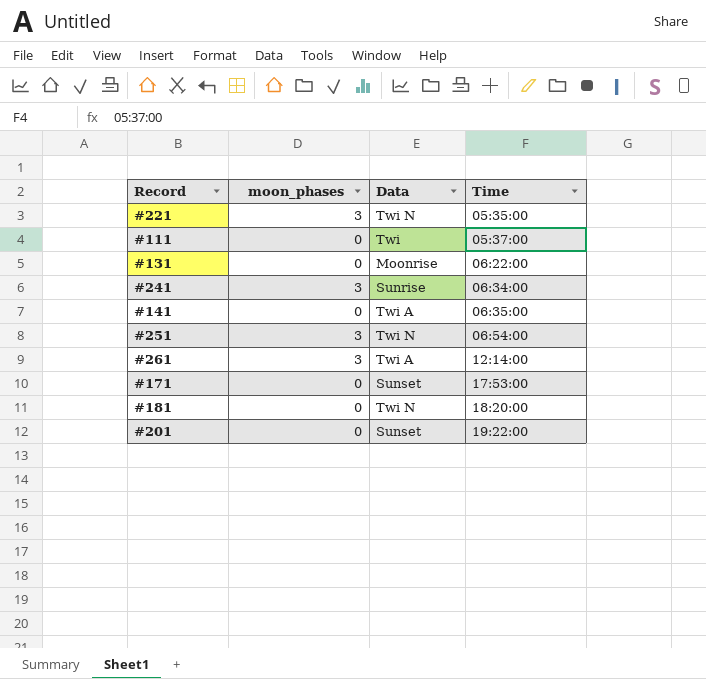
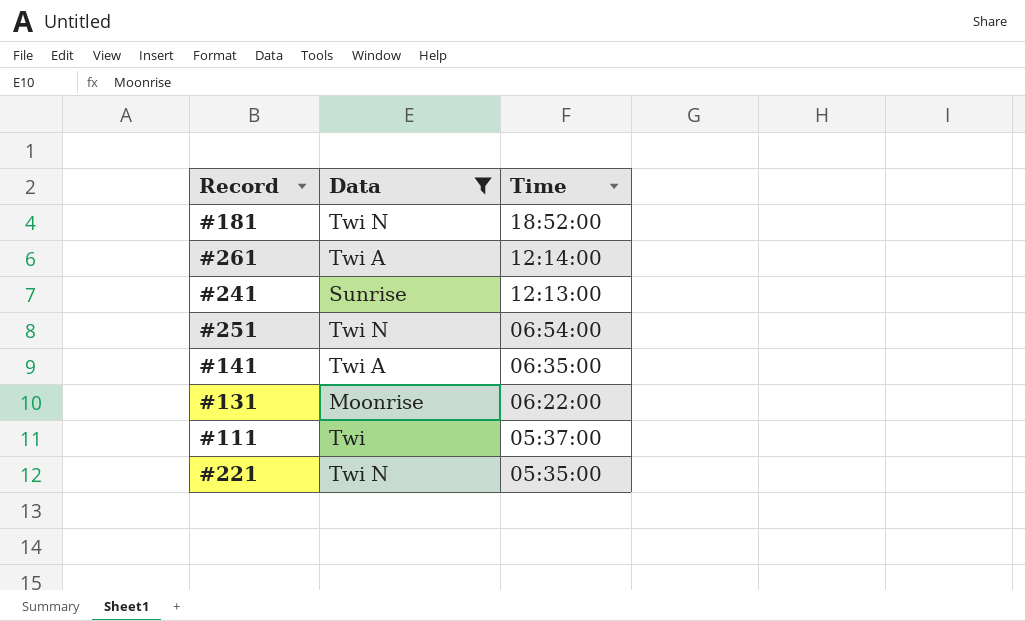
filter: none -> Data != Sunset
row order: Time ascending -> Time descending
column moon_phases | position: 2 -> none
#181 | Time: 18:20:00 -> 18:52:00
#241 | Time: 06:34:00 -> 12:13:00

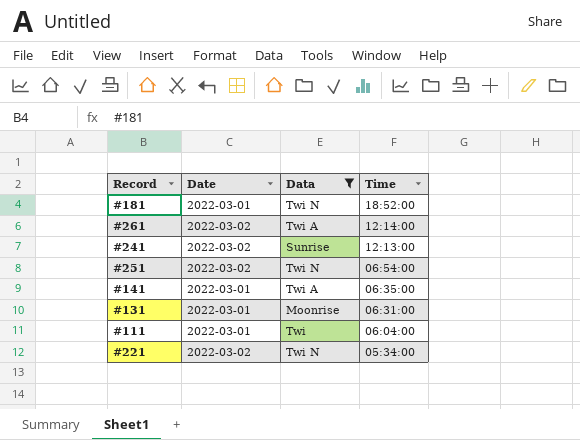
column Date | position: none -> 2
#131 | Time: 06:22:00 -> 06:31:00
#111 | Time: 05:37:00 -> 06:04:00
#221 | Time: 05:35:00 -> 05:34:00

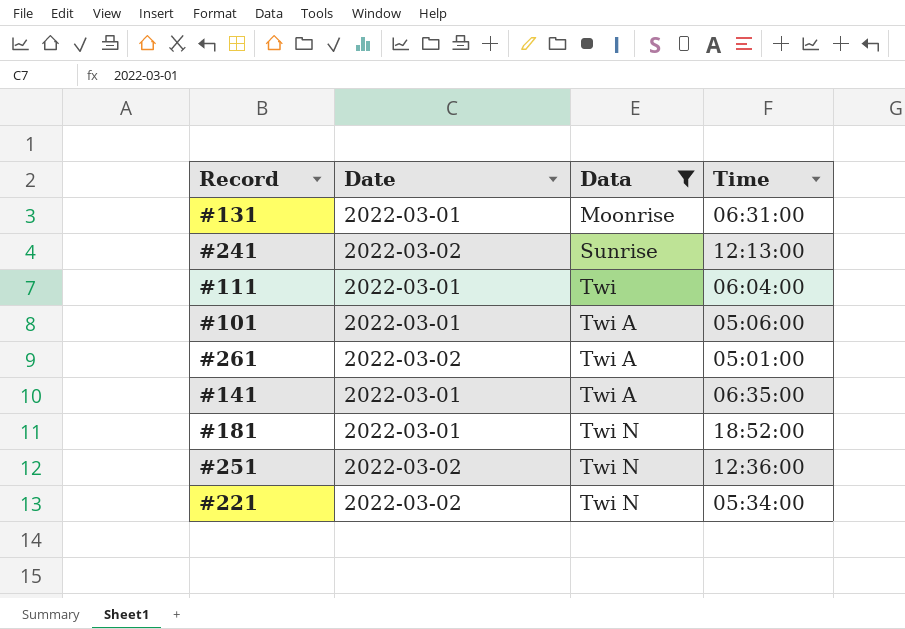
row order: Time descending -> Data ascending
row #101: none -> 2022-03-01 | Twi A | 05:06:00
#261 | Time: 12:14:00 -> 05:01:00
#251 | Time: 06:54:00 -> 12:36:00

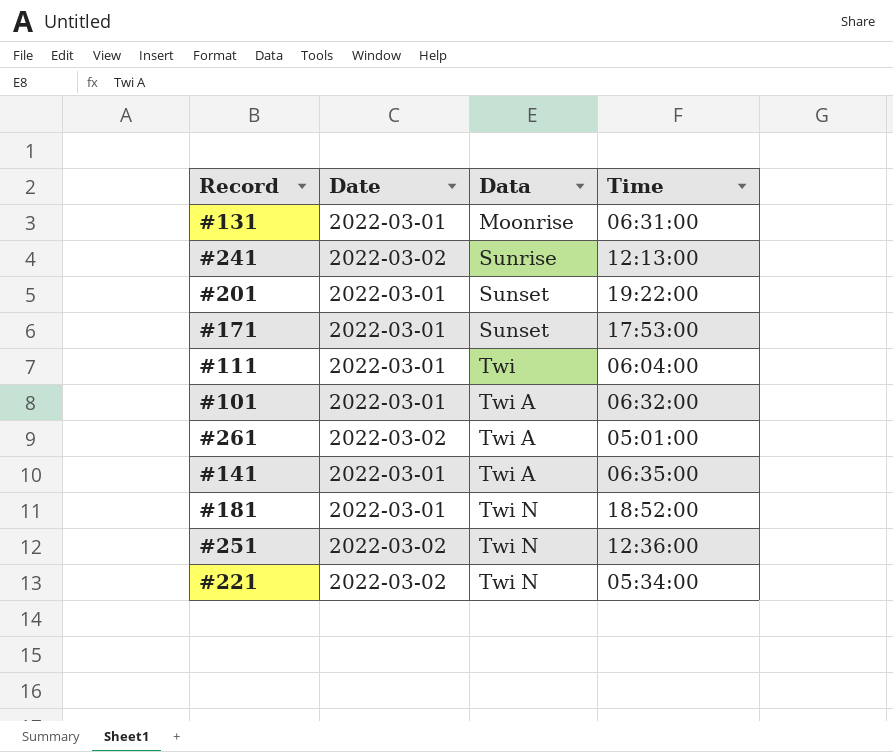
filter: Data != Sunset -> none
#101 | Time: 05:06:00 -> 06:32:00

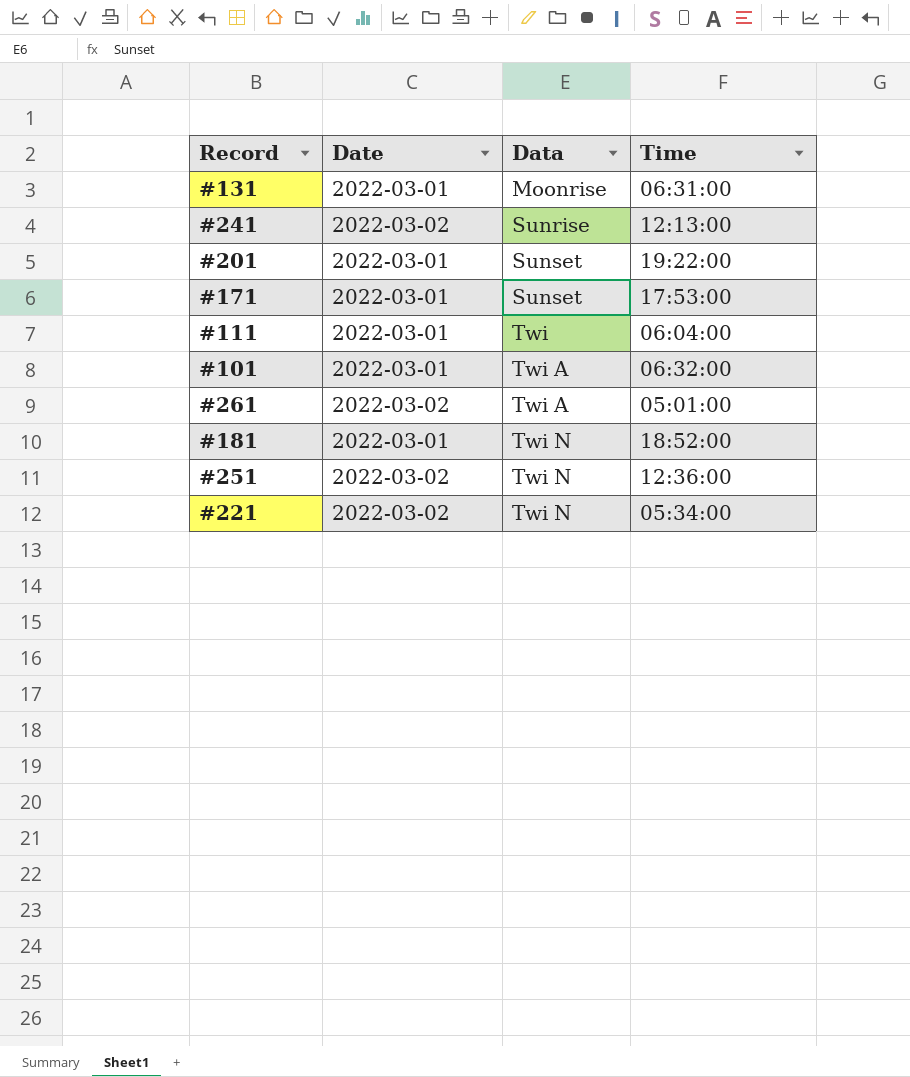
row #141: 2022-03-01 | Twi A | 06:35:00 -> none

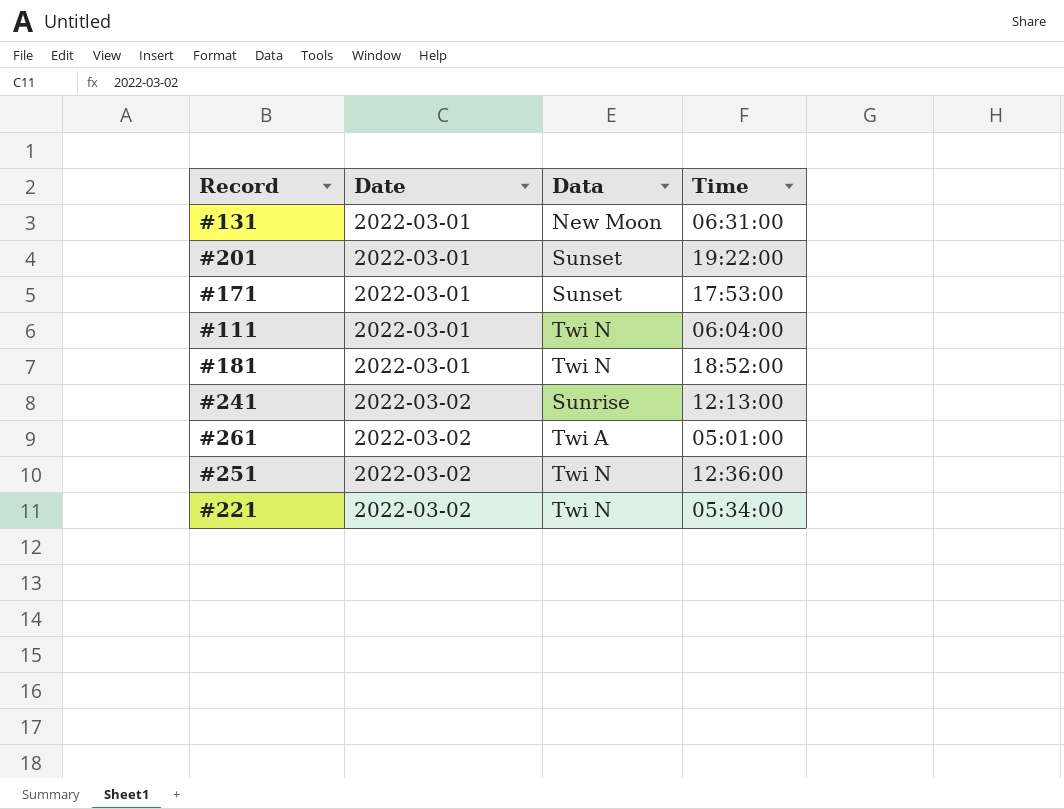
row order: Data ascending -> Date ascending
row #101: 2022-03-01 | Twi A | 06:32:00 -> none
#131 | Data: Moonrise -> New Moon
#111 | Data: Twi -> Twi N

